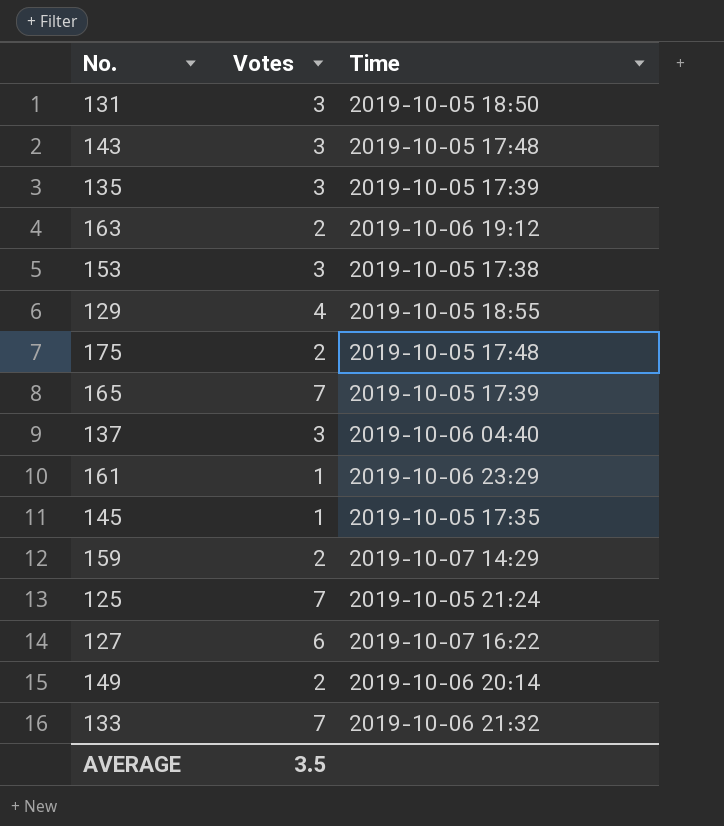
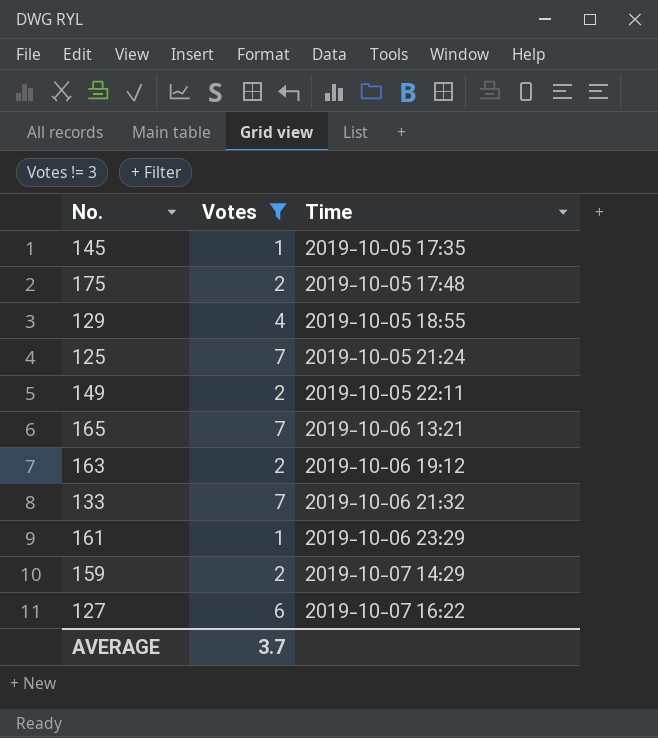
filter: none -> Votes != 3
row order: none -> Time ascending
149 | Time: 2019-10-06 20:14 -> 2019-10-05 22:11
165 | Time: 2019-10-05 17:39 -> 2019-10-06 13:21
AVERAGE | Votes: 3.5 -> 3.7

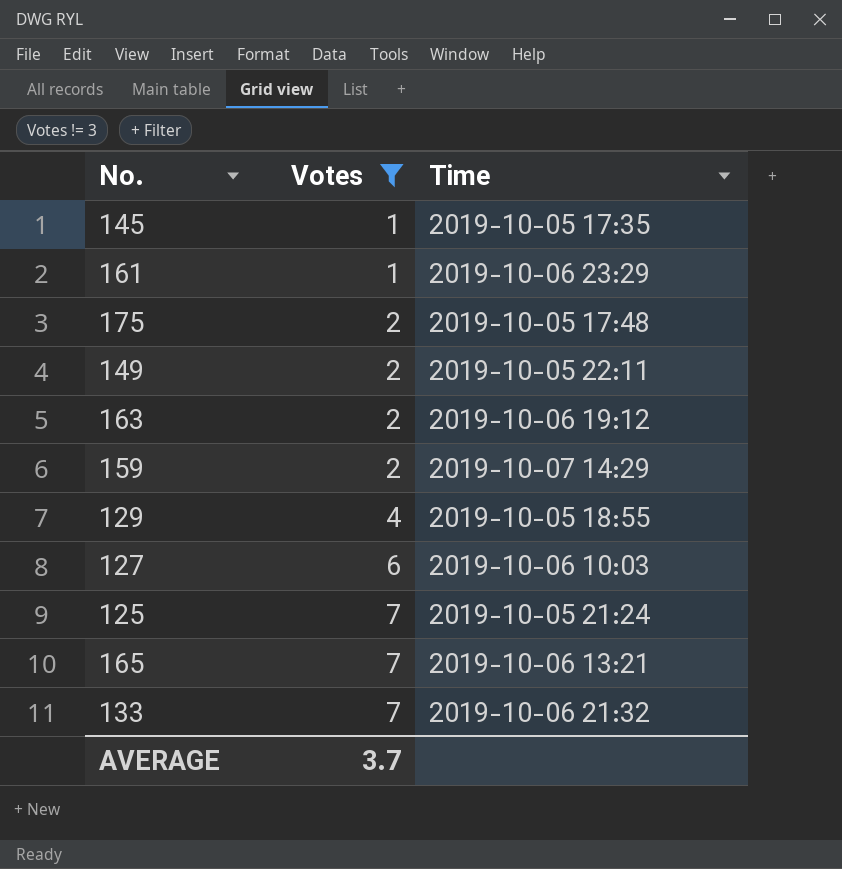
row order: Time ascending -> Votes ascending
127 | Time: 2019-10-07 16:22 -> 2019-10-06 10:03

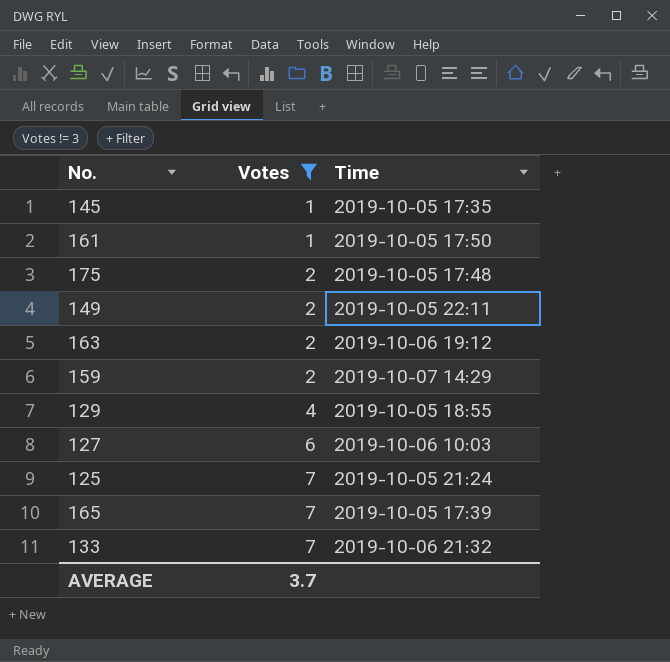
161 | Time: 2019-10-06 23:29 -> 2019-10-05 17:50
165 | Time: 2019-10-06 13:21 -> 2019-10-05 17:39

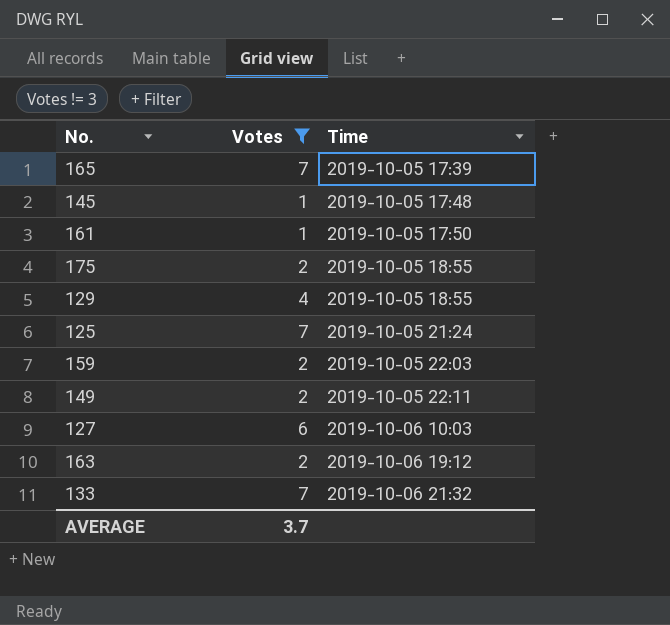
row order: Votes ascending -> Time ascending
145 | Time: 2019-10-05 17:35 -> 2019-10-05 17:48
175 | Time: 2019-10-05 17:48 -> 2019-10-05 18:55
159 | Time: 2019-10-07 14:29 -> 2019-10-05 22:03

